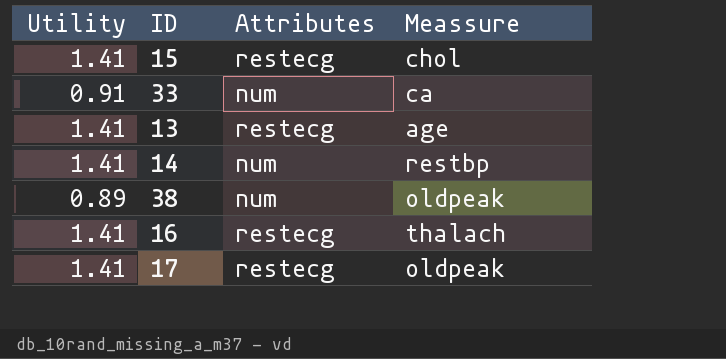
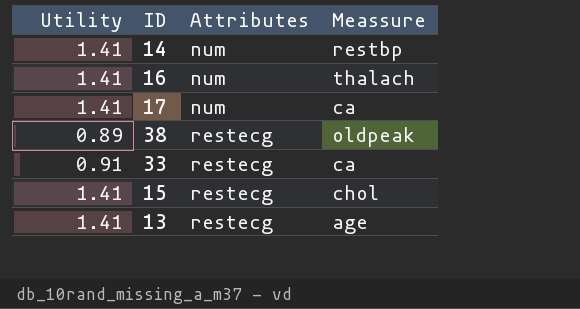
row order: none -> Attributes ascending
16 | Attributes: restecg -> num
17 | Attributes: restecg -> num
17 | Meassure: oldpeak -> ca
38 | Attributes: num -> restecg
33 | Attributes: num -> restecg

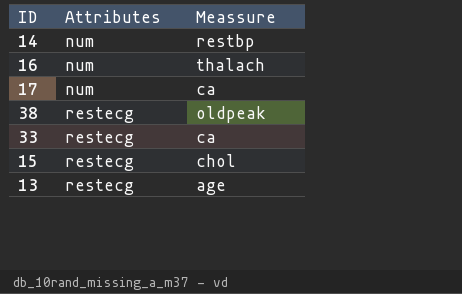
column Utility | position: 1 -> none

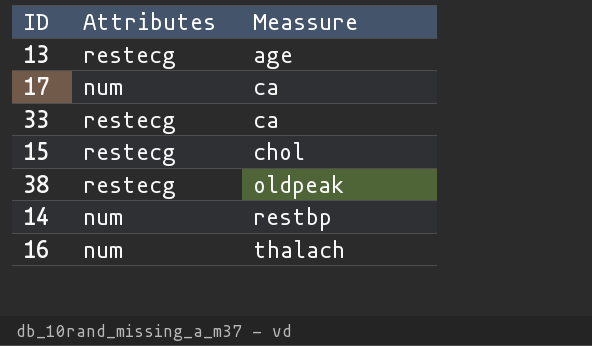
row order: Attributes ascending -> Meassure ascending

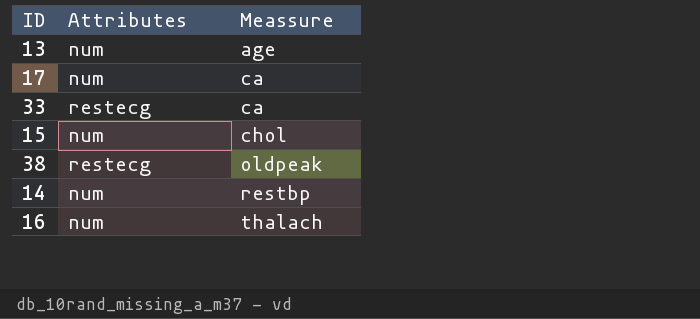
13 | Attributes: restecg -> num
15 | Attributes: restecg -> num

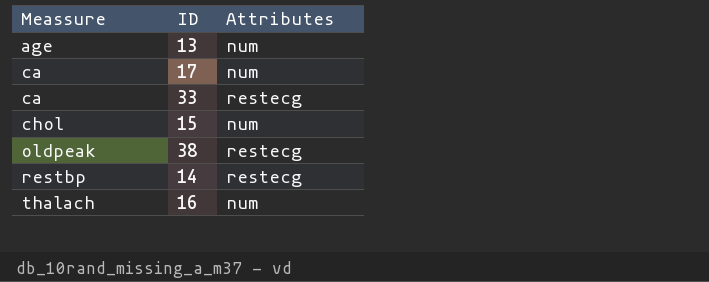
column Meassure | position: 3 -> 1
14 | Attributes: num -> restecg

